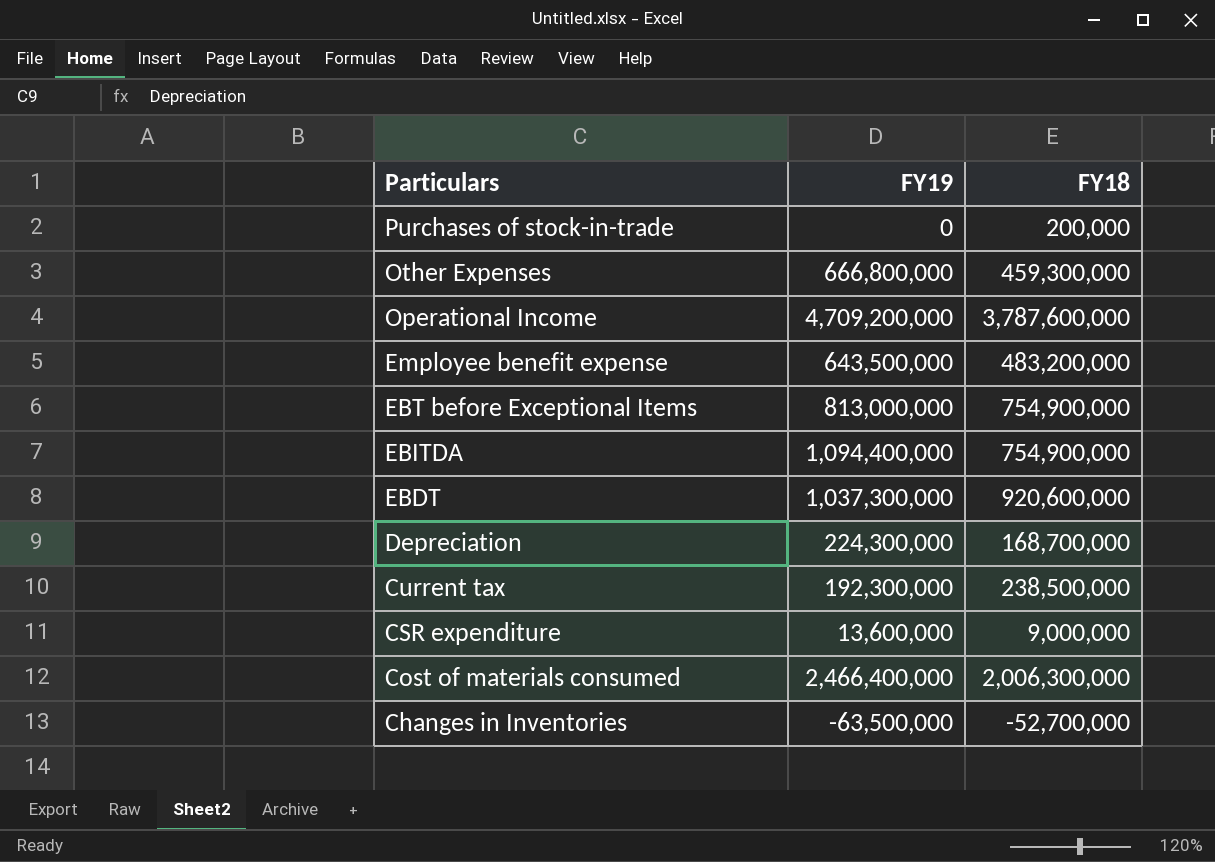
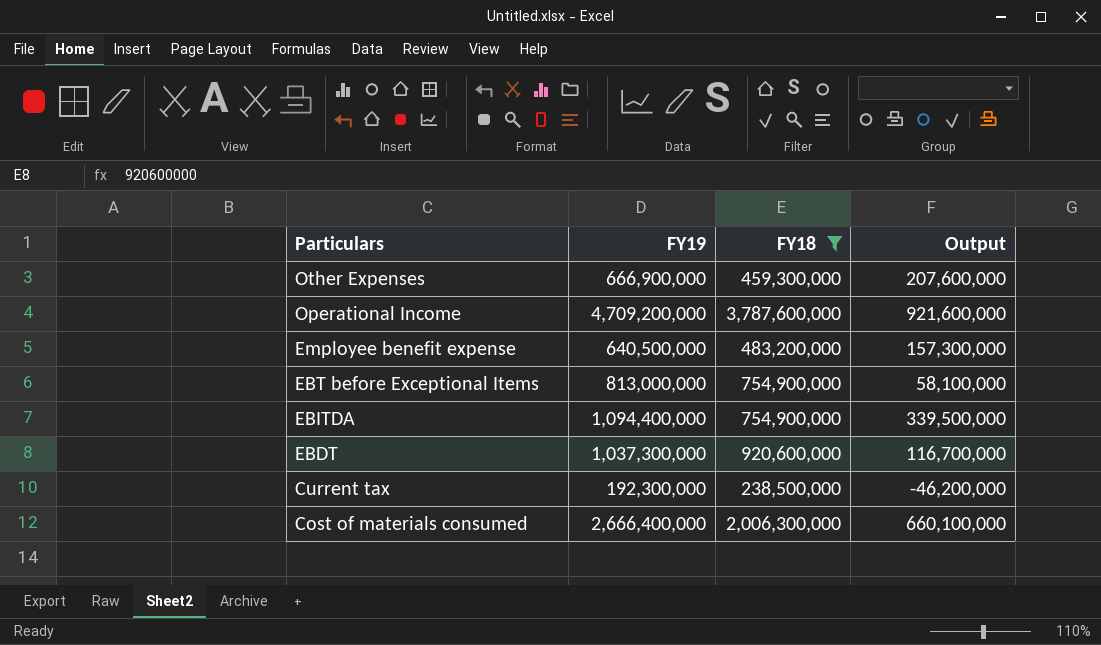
filter: none -> FY18 >= 238,500,000
column Output | formula: none -> [FY19] - [FY18]
Other Expenses | FY19: 666,800,000 -> 666,900,000
Employee benefit expense | FY19: 643,500,000 -> 640,500,000
Cost of materials consumed | FY19: 2,466,400,000 -> 2,666,400,000

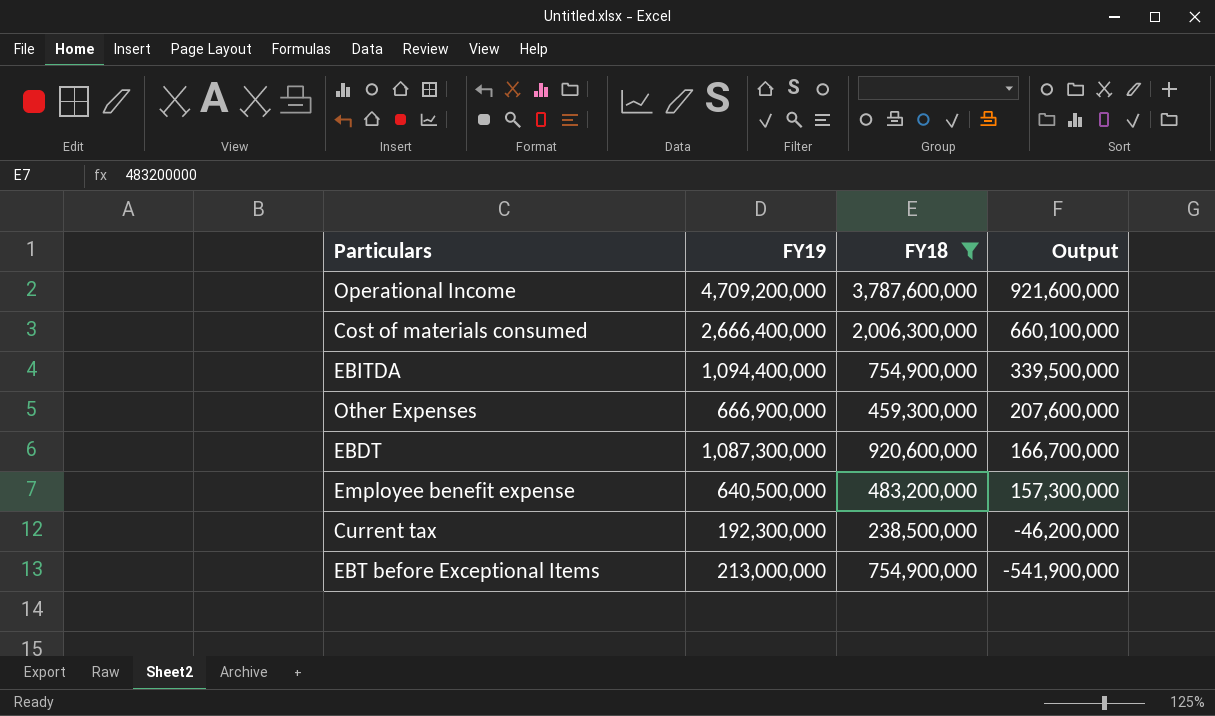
row order: Particulars descending -> Output descending
EBDT | FY19: 1,037,300,000 -> 1,087,300,000
EBDT | Output: 116,700,000 -> 166,700,000
EBT before Exceptional Items | FY19: 813,000,000 -> 213,000,000
EBT before Exceptional Items | Output: 58,100,000 -> -541,900,000

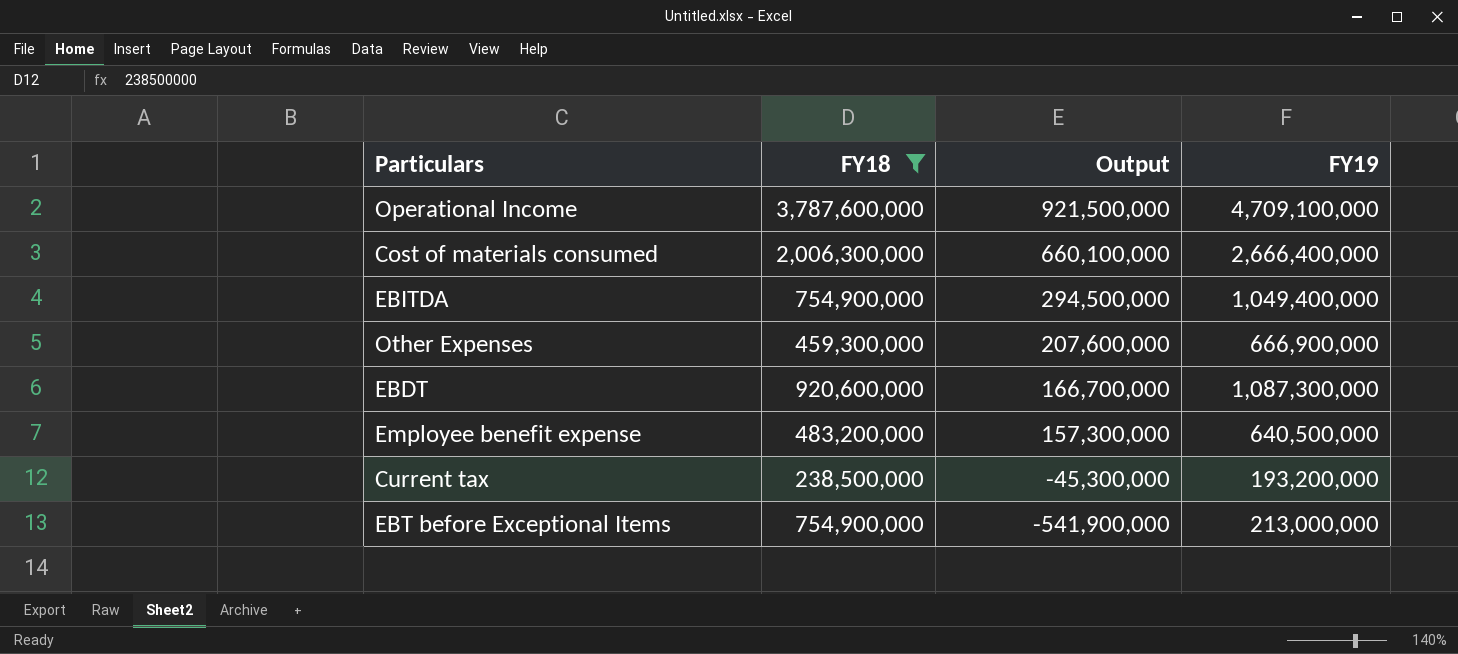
column FY19 | position: 2 -> 4
Operational Income | Output: 921,600,000 -> 921,500,000
Operational Income | FY19: 4,709,200,000 -> 4,709,100,000
EBITDA | Output: 339,500,000 -> 294,500,000
EBITDA | FY19: 1,094,400,000 -> 1,049,400,000
Current tax | Output: -46,200,000 -> -45,300,000
Current tax | FY19: 192,300,000 -> 193,200,000

